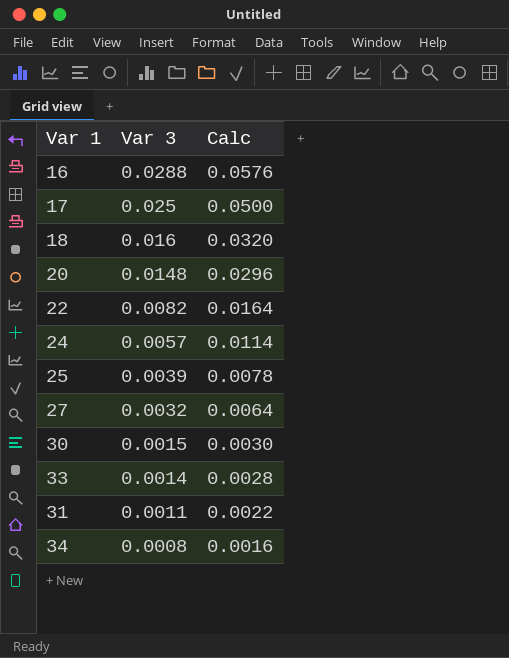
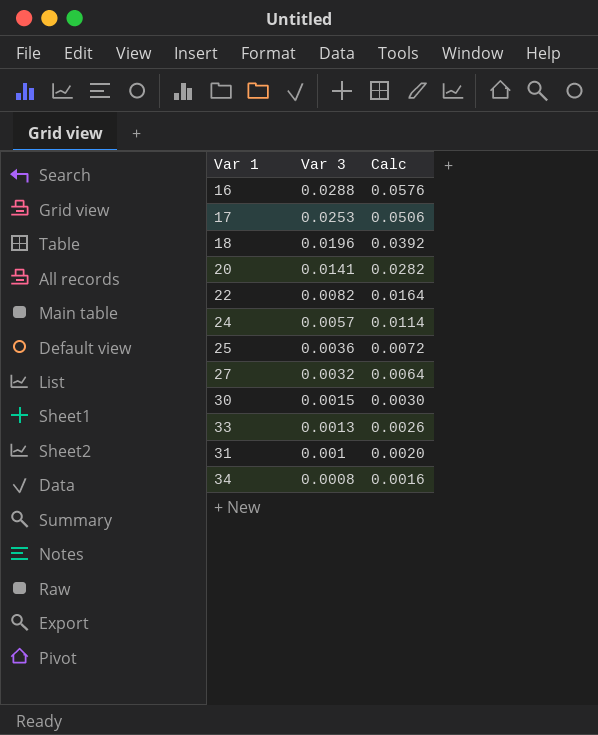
17 | Var 3: 0.025 -> 0.0253
17 | Calc: 0.0500 -> 0.0506
18 | Var 3: 0.016 -> 0.0196
18 | Calc: 0.0320 -> 0.0392
20 | Var 3: 0.0148 -> 0.0141
20 | Calc: 0.0296 -> 0.0282
25 | Var 3: 0.0039 -> 0.0036
25 | Calc: 0.0078 -> 0.0072
33 | Var 3: 0.0014 -> 0.0013
33 | Calc: 0.0028 -> 0.0026
31 | Var 3: 0.0011 -> 0.001
31 | Calc: 0.0022 -> 0.0020

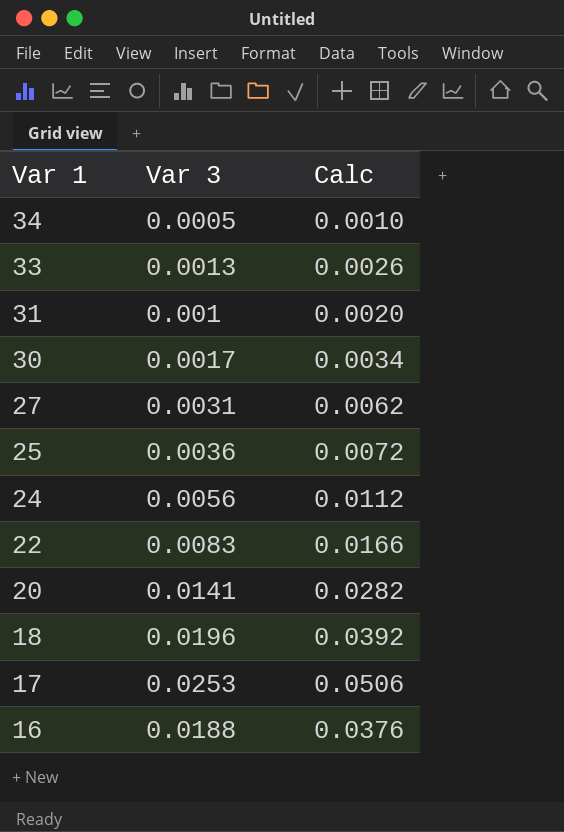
row order: Var 3 descending -> Var 1 descending
34 | Var 3: 0.0008 -> 0.0005
34 | Calc: 0.0016 -> 0.0010
30 | Var 3: 0.0015 -> 0.0017
30 | Calc: 0.0030 -> 0.0034
27 | Var 3: 0.0032 -> 0.0031
27 | Calc: 0.0064 -> 0.0062
24 | Var 3: 0.0057 -> 0.0056
24 | Calc: 0.0114 -> 0.0112
22 | Var 3: 0.0082 -> 0.0083
22 | Calc: 0.0164 -> 0.0166
16 | Var 3: 0.0288 -> 0.0188
16 | Calc: 0.0576 -> 0.0376

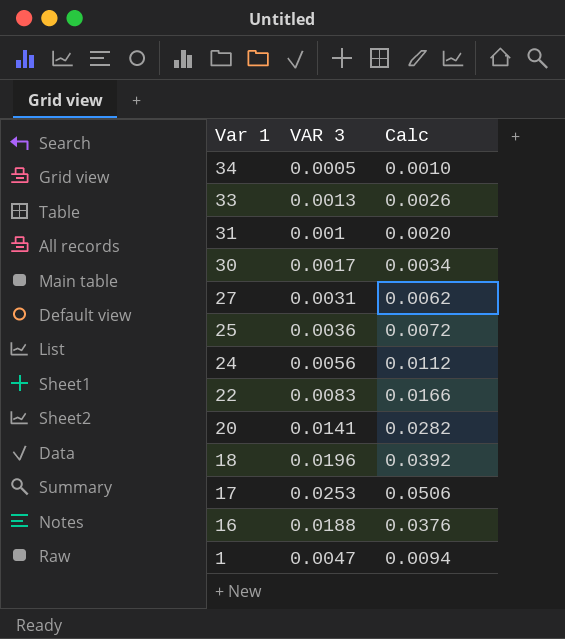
column name: Var 3 -> VAR 3
row 1: none -> 0.0047 | 0.0094

